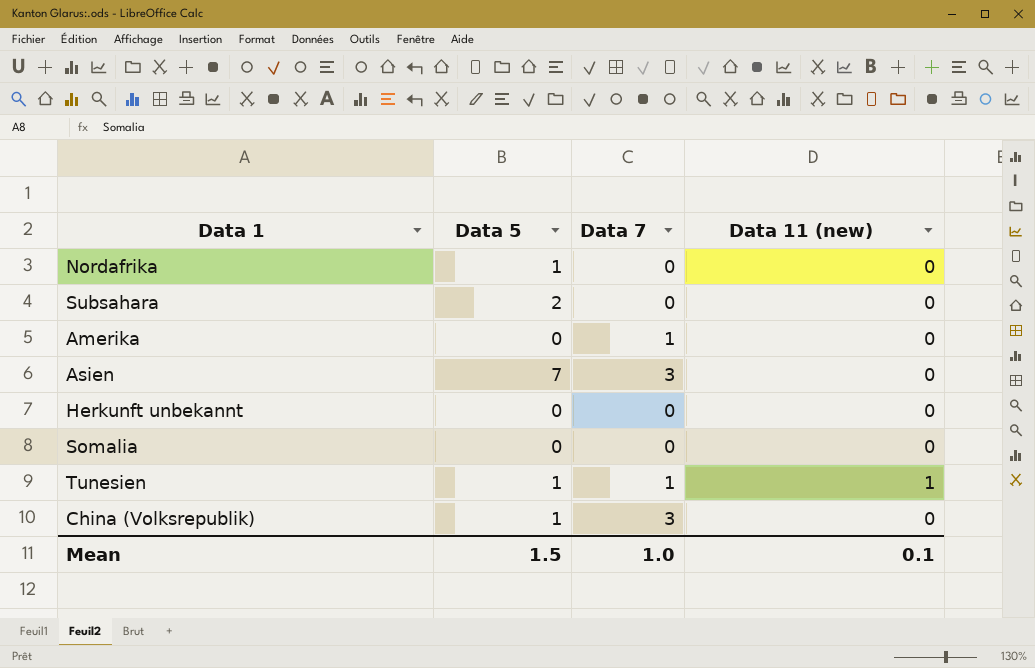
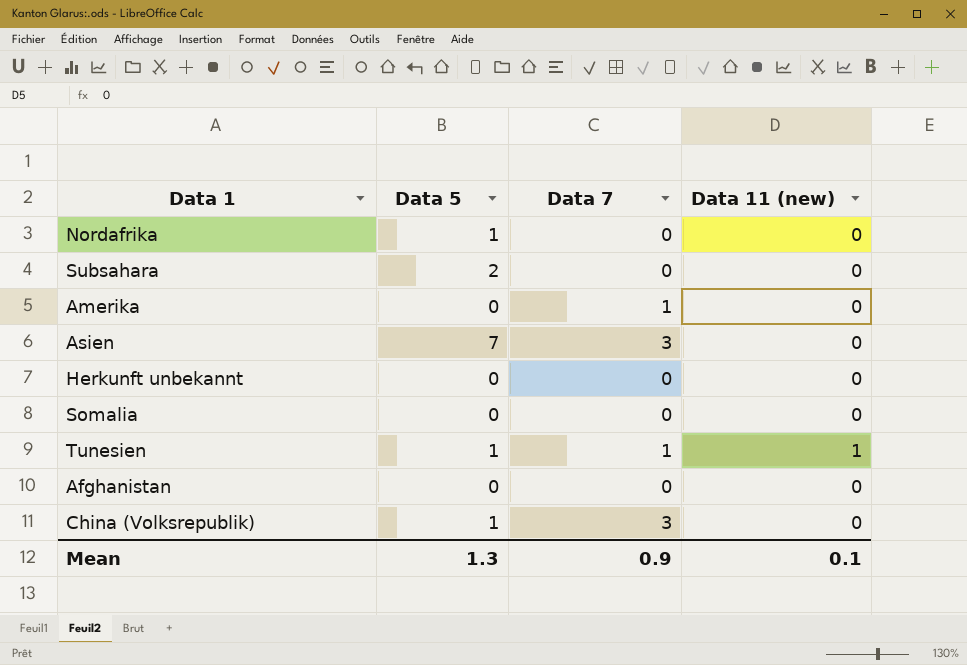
row Afghanistan: none -> 0 | 0 | 0
Mean | Data 5: 1.5 -> 1.3
Mean | Data 7: 1.0 -> 0.9

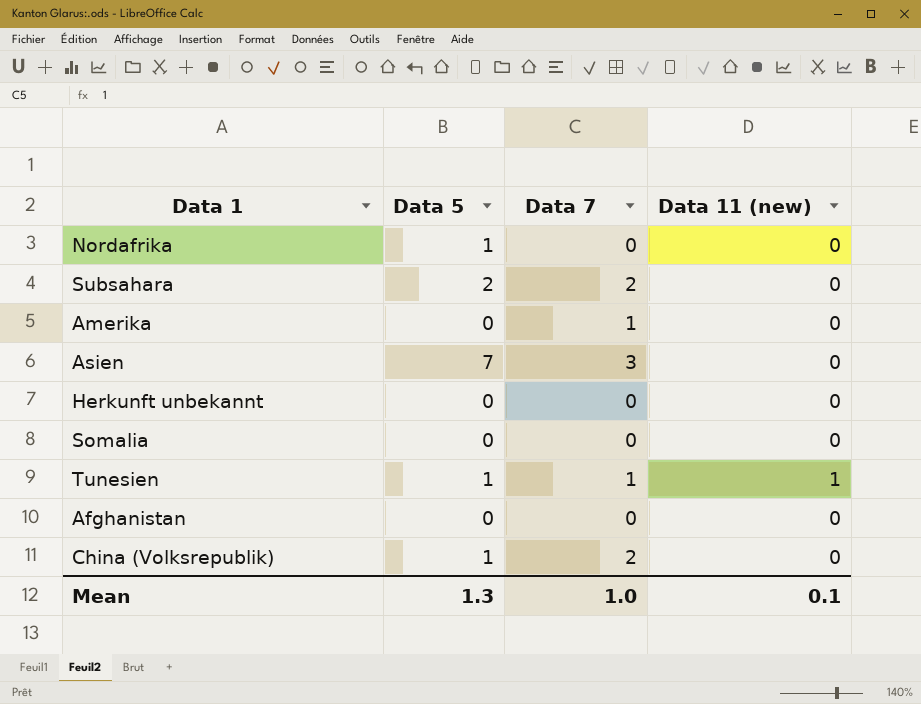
Subsahara | Data 7: 0 -> 2
China (Volksrepublik) | Data 7: 3 -> 2
Mean | Data 7: 0.9 -> 1.0

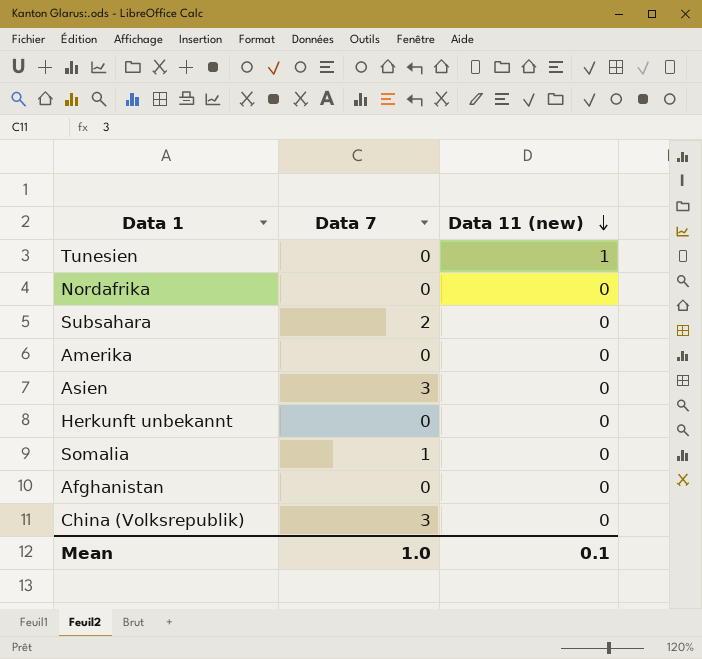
row order: none -> Data 11 (new) descending
column Data 5 | position: 2 -> none
Tunesien | Data 7: 1 -> 0
Amerika | Data 7: 1 -> 0
Somalia | Data 7: 0 -> 1
China (Volksrepublik) | Data 7: 2 -> 3

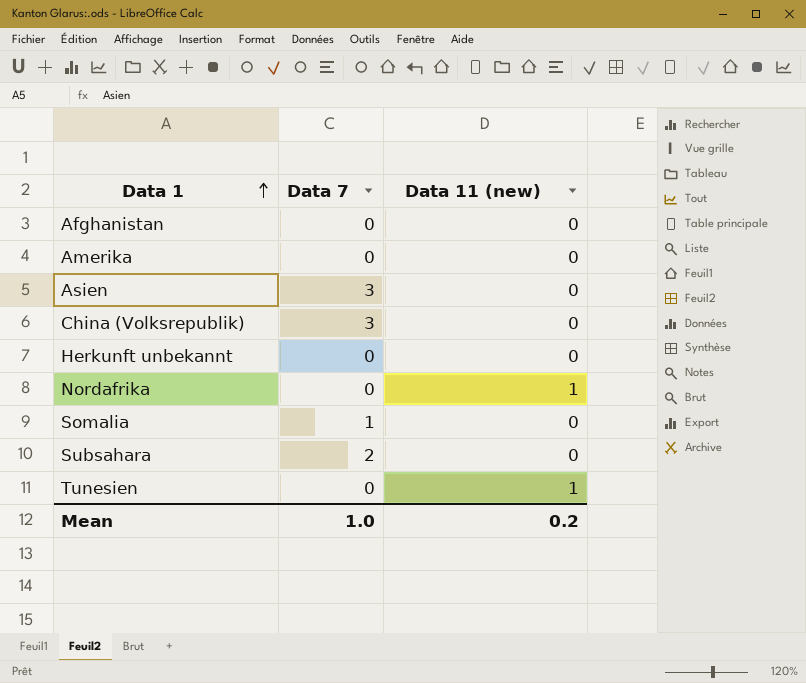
row order: Data 11 (new) descending -> Data 1 ascending
Nordafrika | Data 11 (new): 0 -> 1
Mean | Data 11 (new): 0.1 -> 0.2

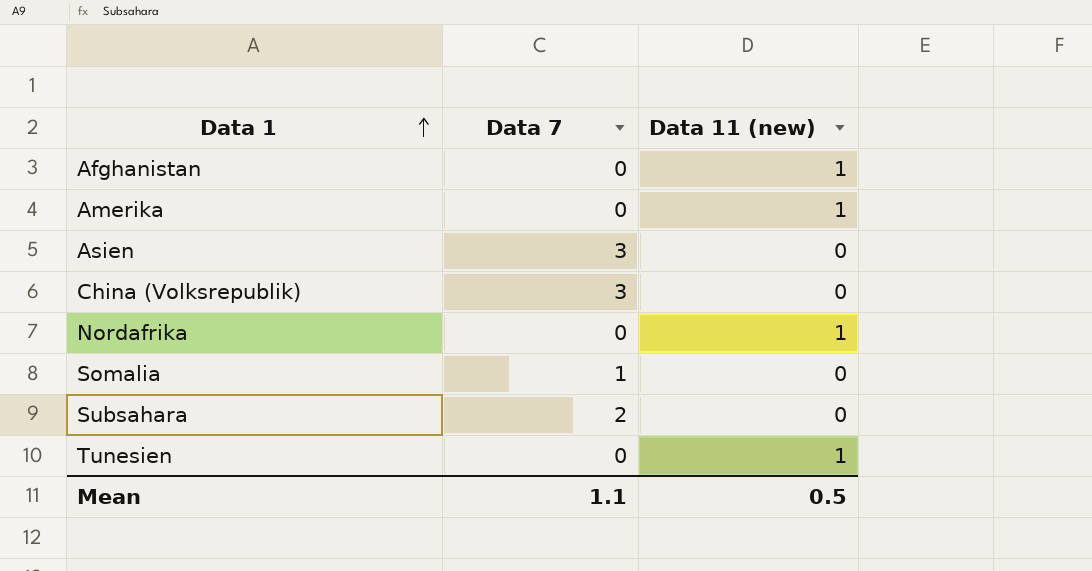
row Herkunft unbekannt: 0 | 0 -> none
Afghanistan | Data 11 (new): 0 -> 1
Amerika | Data 11 (new): 0 -> 1
Mean | Data 7: 1.0 -> 1.1
Mean | Data 11 (new): 0.2 -> 0.5

